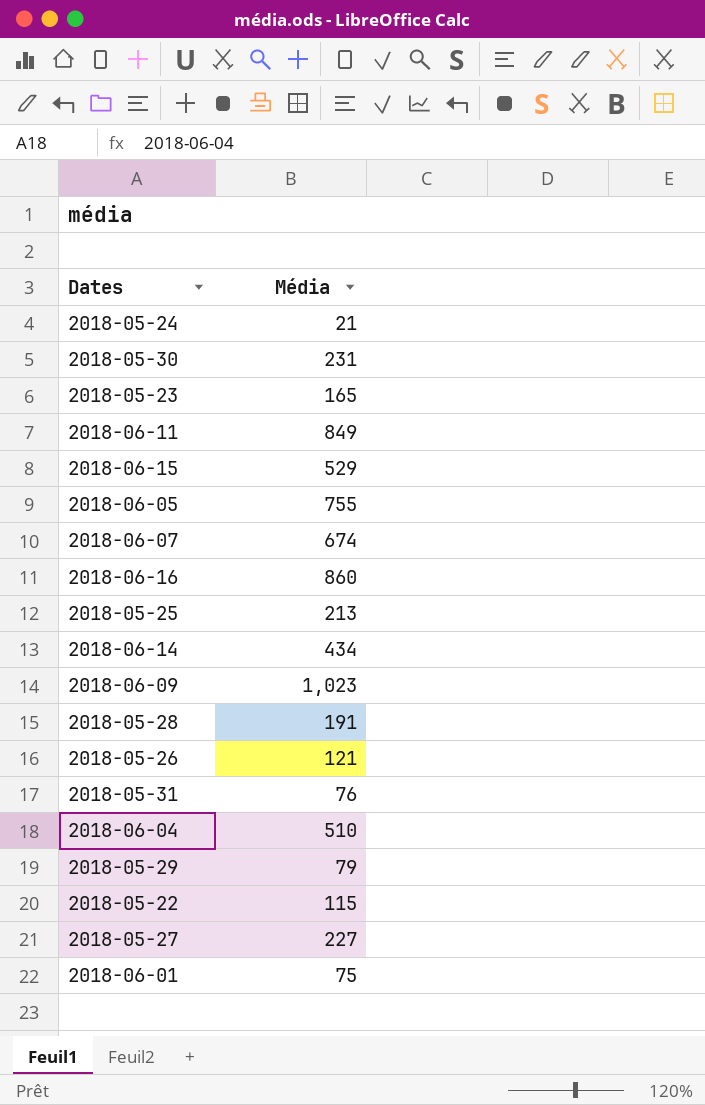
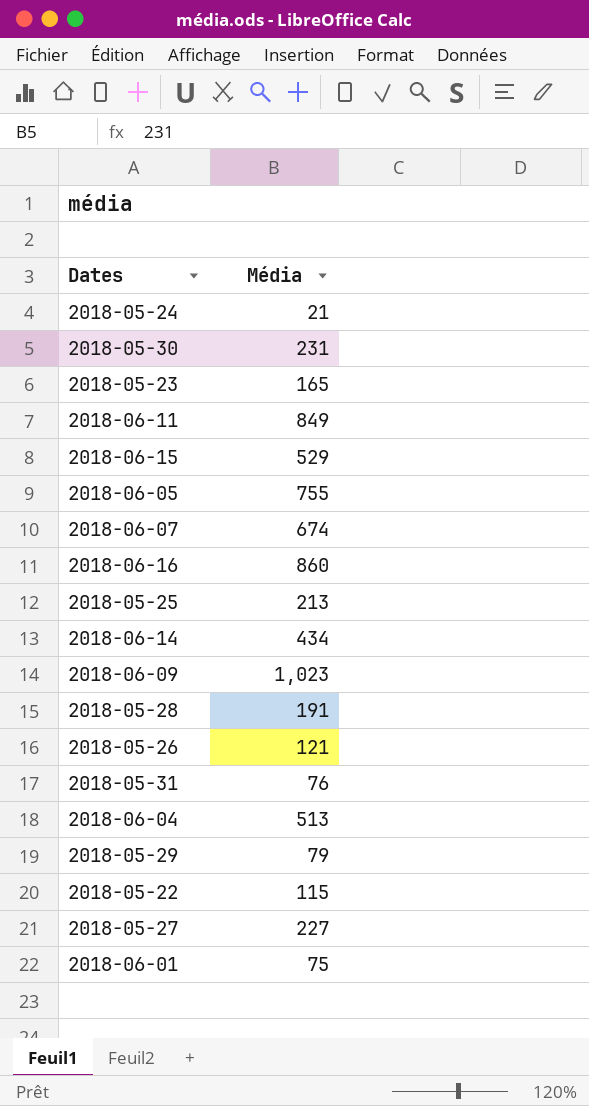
2018-06-04 | Média: 510 -> 513

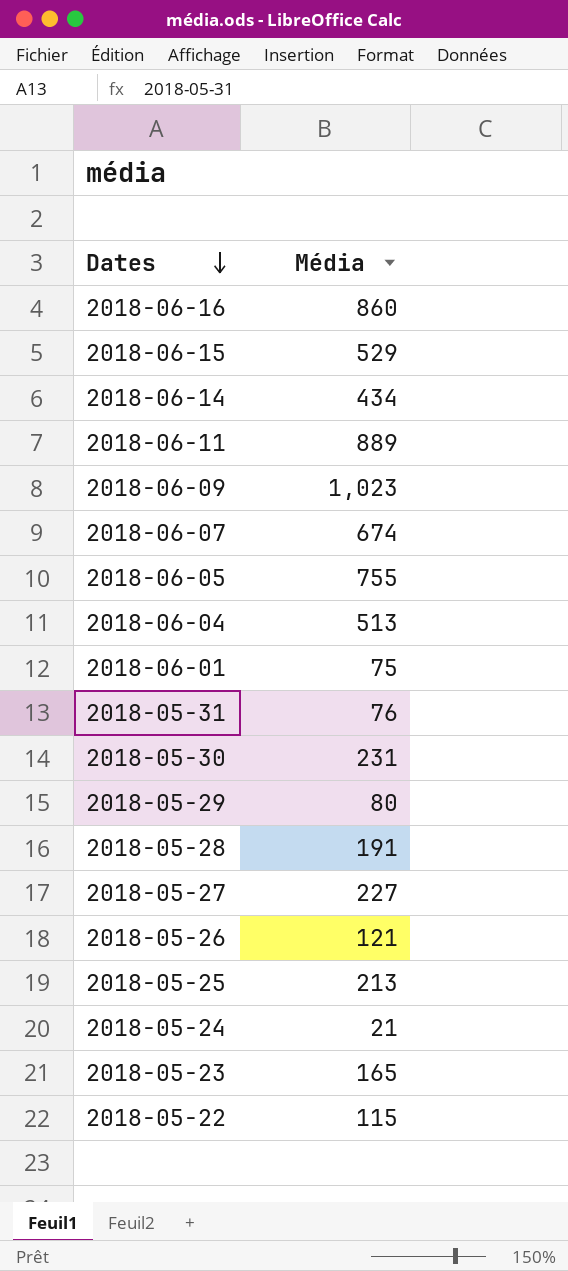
row order: none -> Dates descending
2018-06-11 | Média: 849 -> 889
2018-05-29 | Média: 79 -> 80

